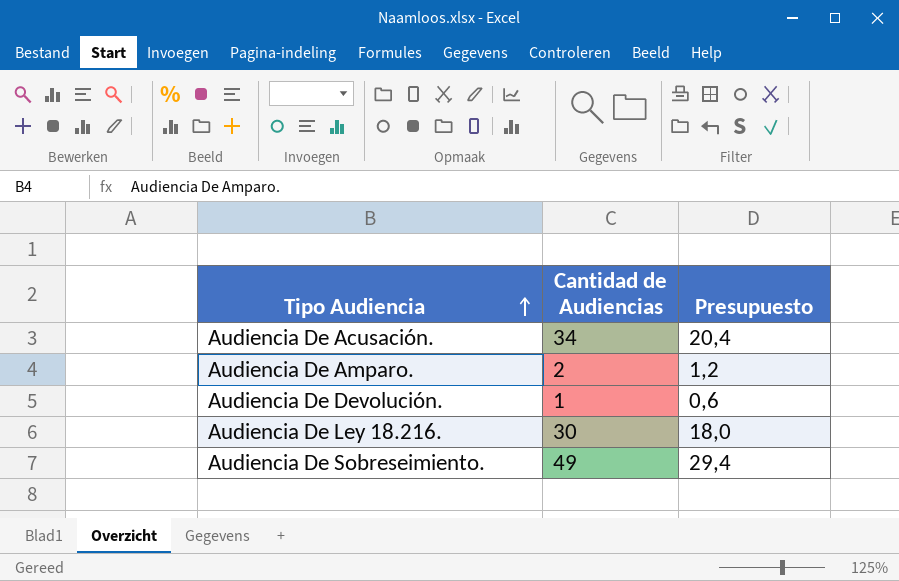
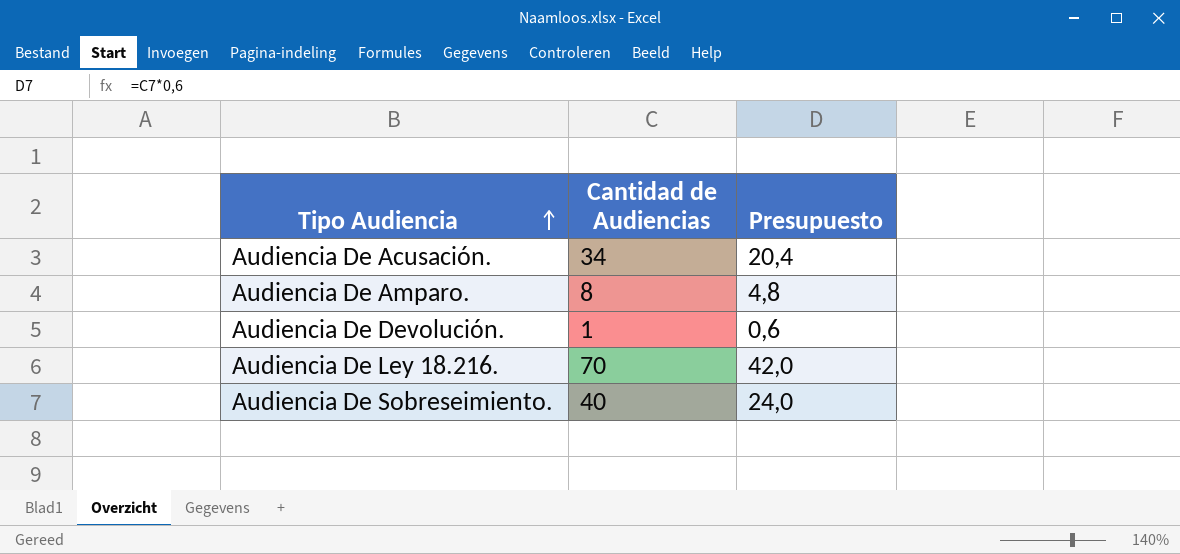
Audiencia De Amparo. | Cantidad de Audiencias: 2 -> 8
Audiencia De Amparo. | Presupuesto: 1,2 -> 4,8
Audiencia De Ley 18.216. | Cantidad de Audiencias: 30 -> 70
Audiencia De Ley 18.216. | Presupuesto: 18,0 -> 42,0
Audiencia De Sobreseimiento. | Cantidad de Audiencias: 49 -> 40
Audiencia De Sobreseimiento. | Presupuesto: 29,4 -> 24,0

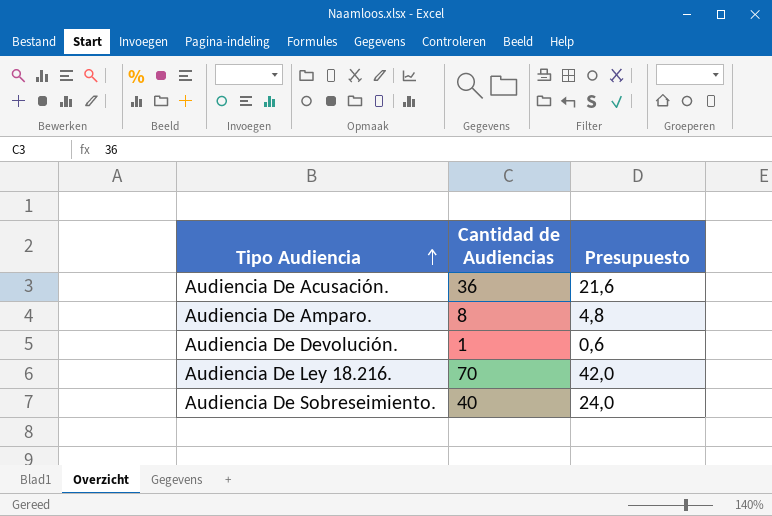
Audiencia De Acusación. | Cantidad de Audiencias: 34 -> 36
Audiencia De Acusación. | Presupuesto: 20,4 -> 21,6

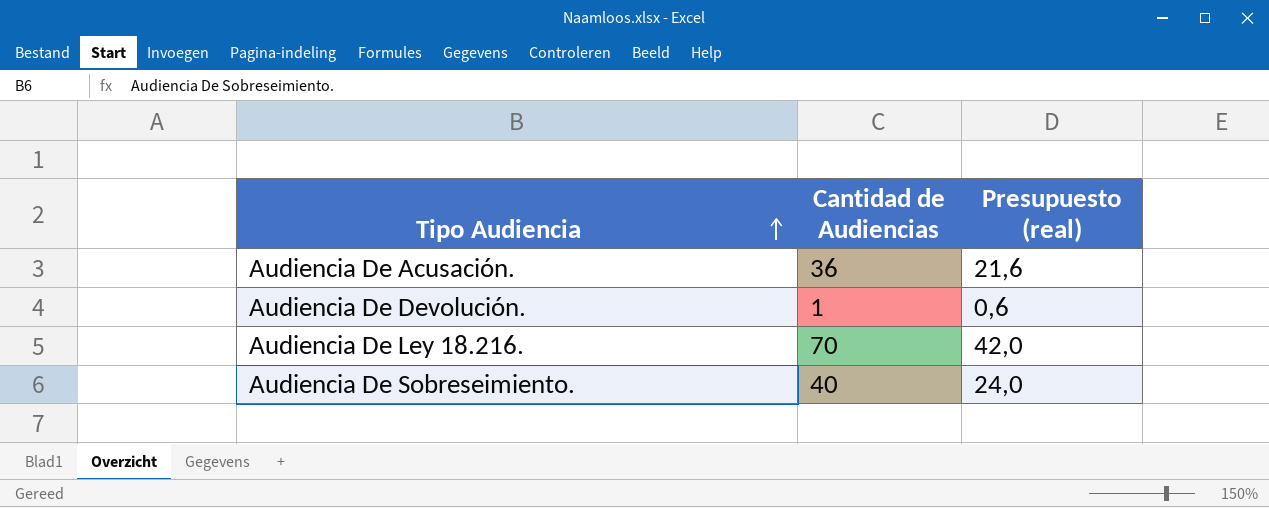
column name: Presupuesto -> Presupuesto (real)
row Audiencia De Amparo.: 8 | 4,8 -> none

